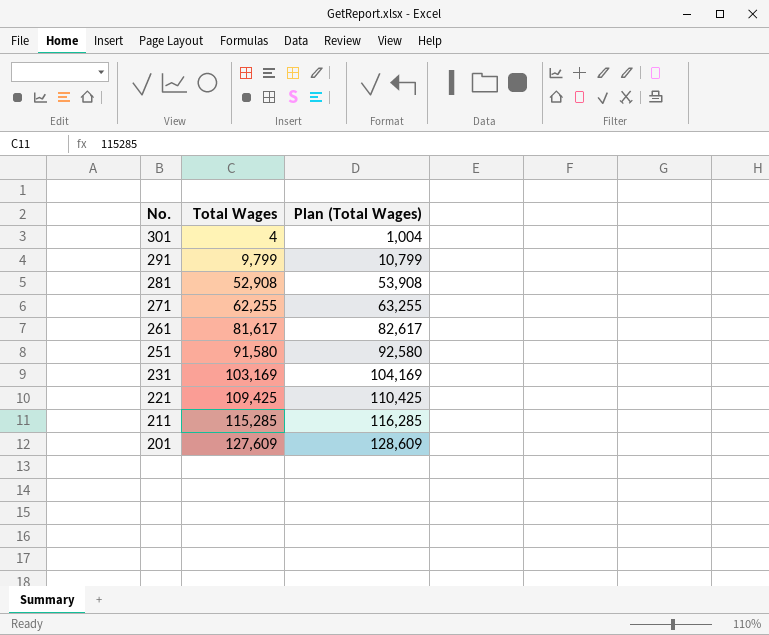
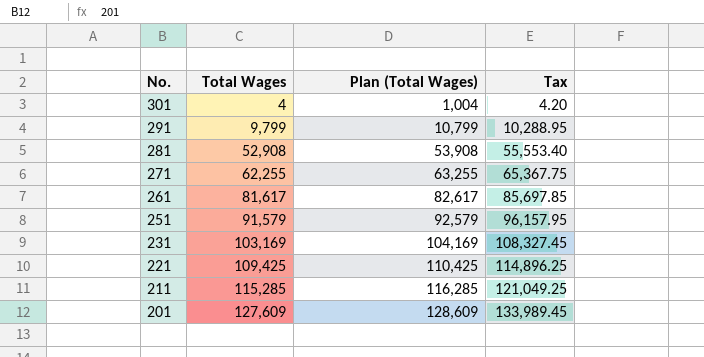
column Tax | formula: none -> [Total Wages] * 1.05
251 | Total Wages: 91,580 -> 91,579
251 | Plan (Total Wages): 92,580 -> 92,579

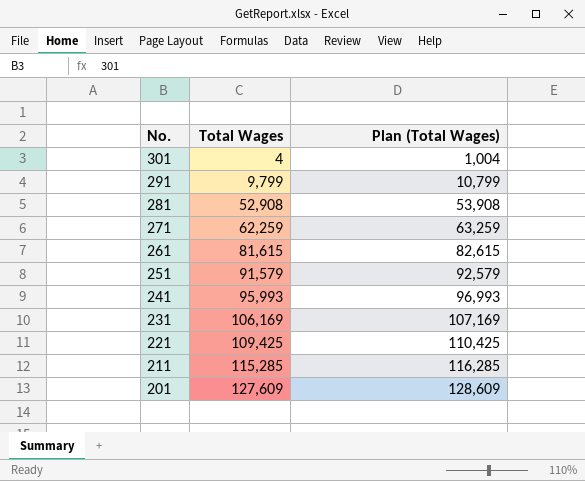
column Tax | formula: [Total Wages] * 1.05 -> none
271 | Total Wages: 62,255 -> 62,259
271 | Plan (Total Wages): 63,255 -> 63,259
261 | Total Wages: 81,617 -> 81,615
261 | Plan (Total Wages): 82,617 -> 82,615
row 241: none -> 95,993 | 96,993
231 | Total Wages: 103,169 -> 106,169
231 | Plan (Total Wages): 104,169 -> 107,169

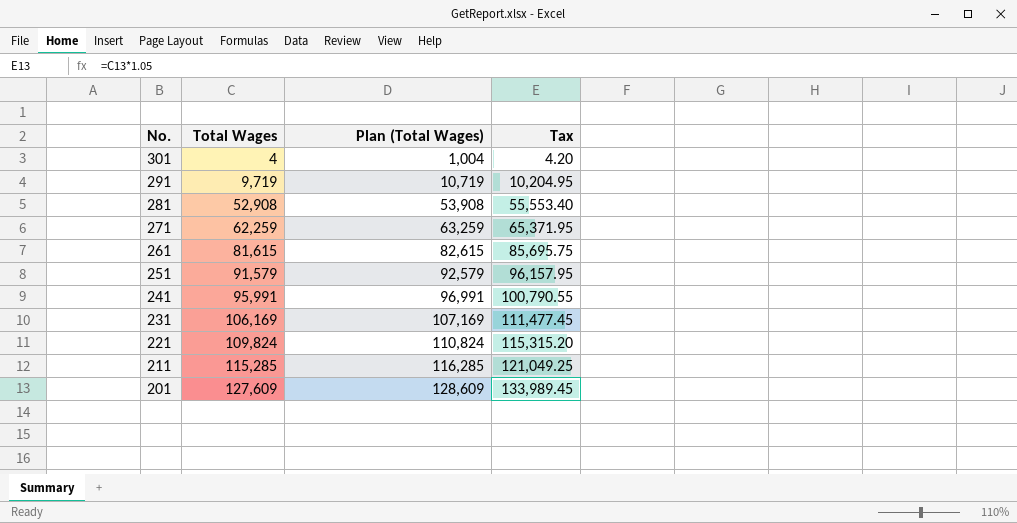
column Tax | formula: none -> [Total Wages] * 1.05
291 | Total Wages: 9,799 -> 9,719
291 | Plan (Total Wages): 10,799 -> 10,719
241 | Total Wages: 95,993 -> 95,991
241 | Plan (Total Wages): 96,993 -> 96,991
221 | Total Wages: 109,425 -> 109,824
221 | Plan (Total Wages): 110,425 -> 110,824

